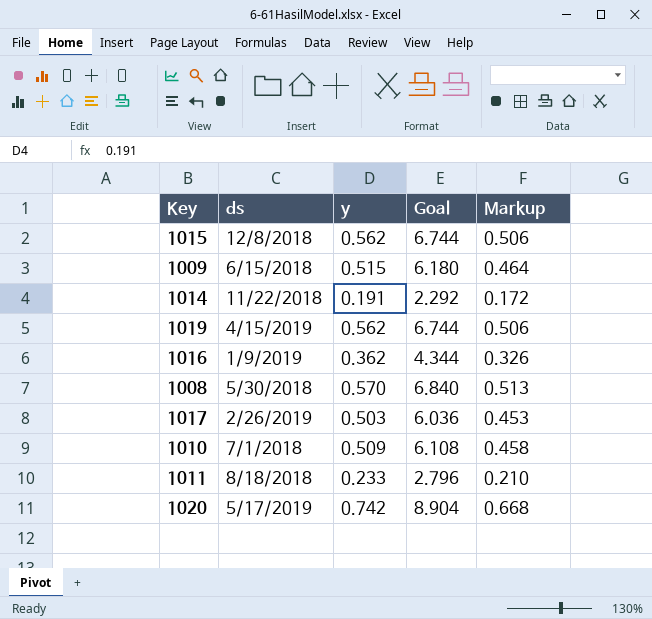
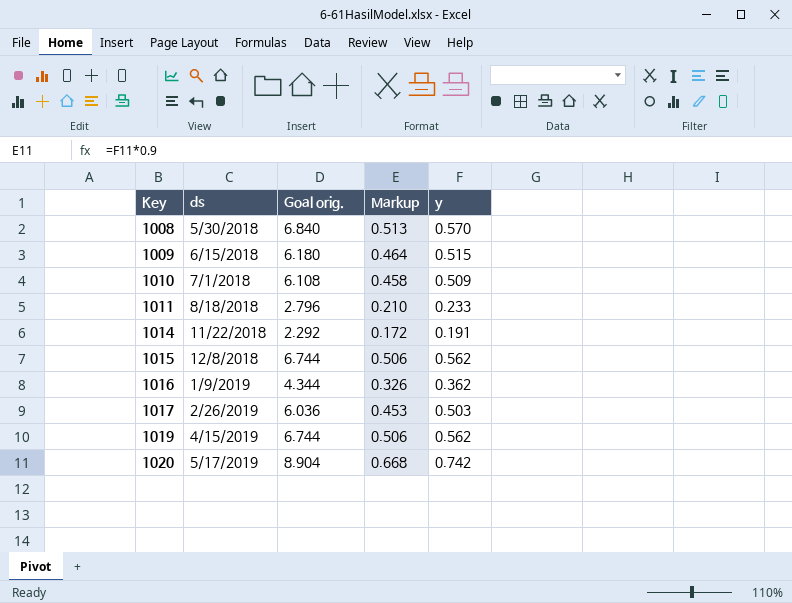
row order: none -> Key ascending
column name: Goal -> Goal orig.
column y | position: 3 -> 5

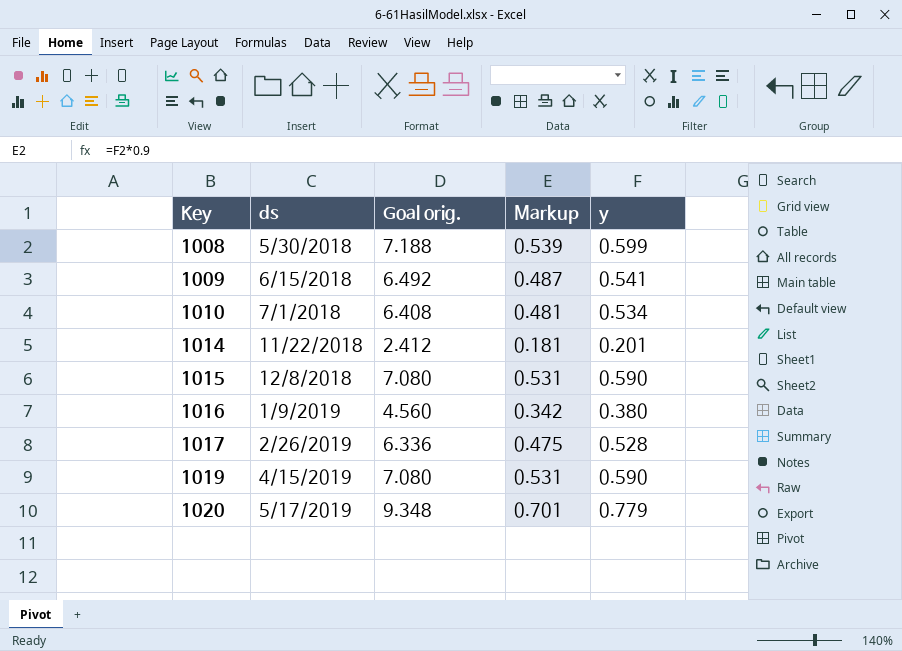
row 1011: 8/18/2018 | 2.796 | 0.210 | 0.233 -> none
1008 | Goal orig.: 6.840 -> 7.188
1008 | Markup: 0.513 -> 0.539
1008 | y: 0.570 -> 0.599
1009 | Goal orig.: 6.180 -> 6.492
1009 | Markup: 0.464 -> 0.487
1009 | y: 0.515 -> 0.541
1010 | Goal orig.: 6.108 -> 6.408
1010 | Markup: 0.458 -> 0.481
1010 | y: 0.509 -> 0.534
1014 | Goal orig.: 2.292 -> 2.412
1014 | Markup: 0.172 -> 0.181
1014 | y: 0.191 -> 0.201
1015 | Goal orig.: 6.744 -> 7.080
1015 | Markup: 0.506 -> 0.531
1015 | y: 0.562 -> 0.590
1016 | Goal orig.: 4.344 -> 4.560
1016 | Markup: 0.326 -> 0.342
1016 | y: 0.362 -> 0.380
1017 | Goal orig.: 6.036 -> 6.336
1017 | Markup: 0.453 -> 0.475
1017 | y: 0.503 -> 0.528
1019 | Goal orig.: 6.744 -> 7.080
1019 | Markup: 0.506 -> 0.531
1019 | y: 0.562 -> 0.590
1020 | Goal orig.: 8.904 -> 9.348
1020 | Markup: 0.668 -> 0.701
1020 | y: 0.742 -> 0.779

